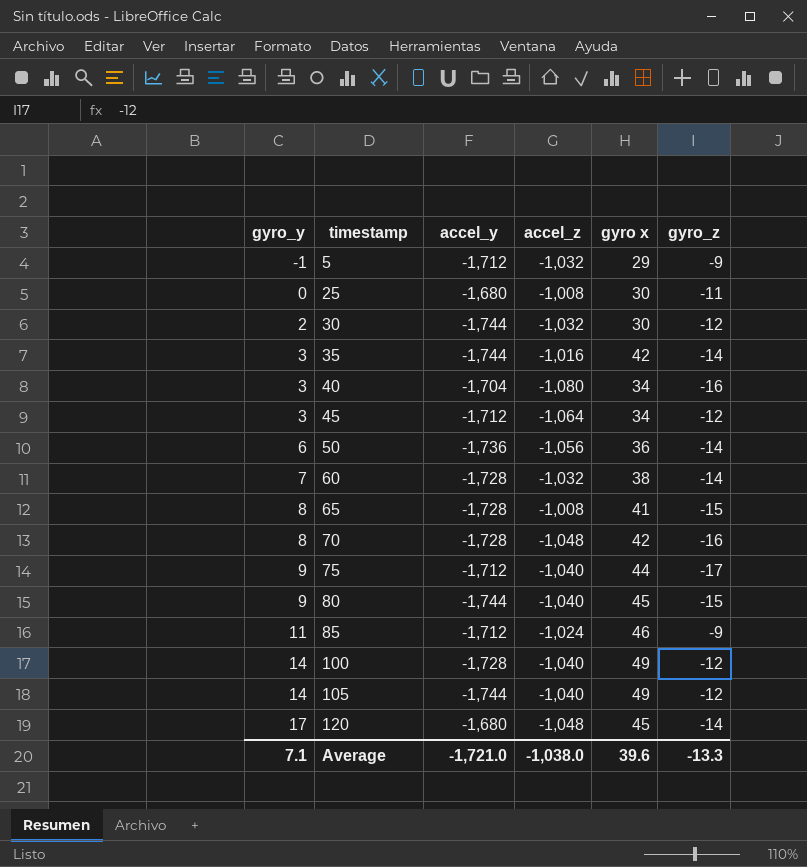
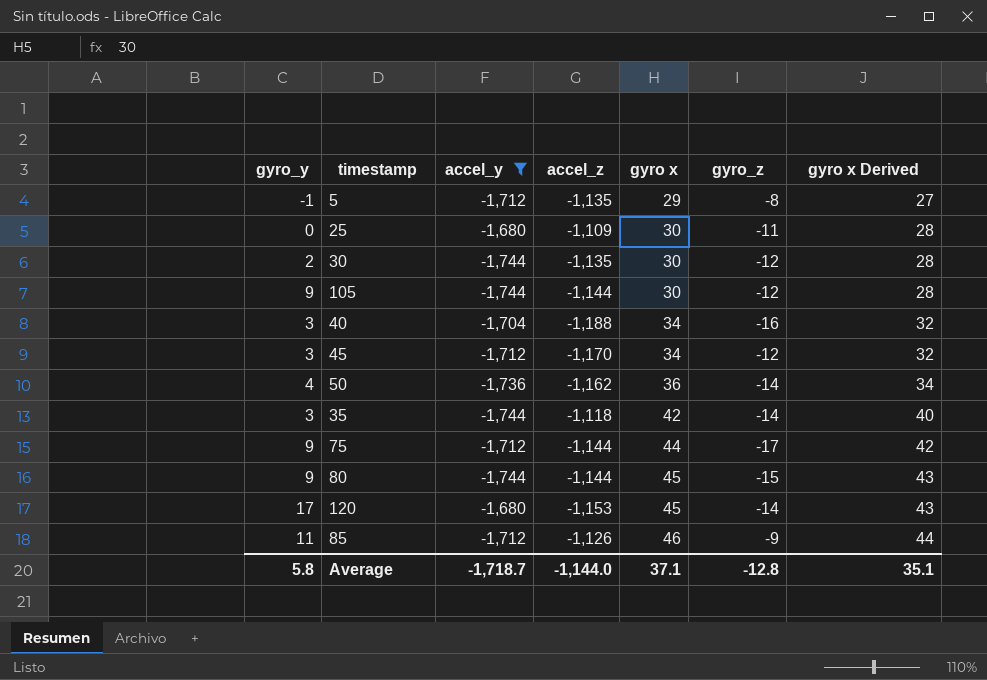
filter: none -> accel_y != -1,728
row order: gyro_y ascending -> gyro x ascending
column gyro x Derived | formula: none -> [gyro x] - 2
5 | accel_z: -1,032 -> -1,135
5 | gyro_z: -9 -> -8
25 | accel_z: -1,008 -> -1,109
30 | accel_z: -1,032 -> -1,135
105 | gyro_y: 14 -> 9
105 | accel_z: -1,040 -> -1,144
105 | gyro x: 49 -> 30
40 | accel_z: -1,080 -> -1,188
45 | accel_z: -1,064 -> -1,170
50 | gyro_y: 6 -> 4
50 | accel_z: -1,056 -> -1,162
35 | accel_z: -1,016 -> -1,118
75 | accel_z: -1,040 -> -1,144
80 | accel_z: -1,040 -> -1,144
120 | accel_z: -1,048 -> -1,153
85 | accel_z: -1,024 -> -1,126
Average | gyro_y: 7.1 -> 5.8
Average | accel_y: -1,721.0 -> -1,718.7
Average | accel_z: -1,038.0 -> -1,144.0
Average | gyro x: 39.6 -> 37.1
Average | gyro_z: -13.3 -> -12.8

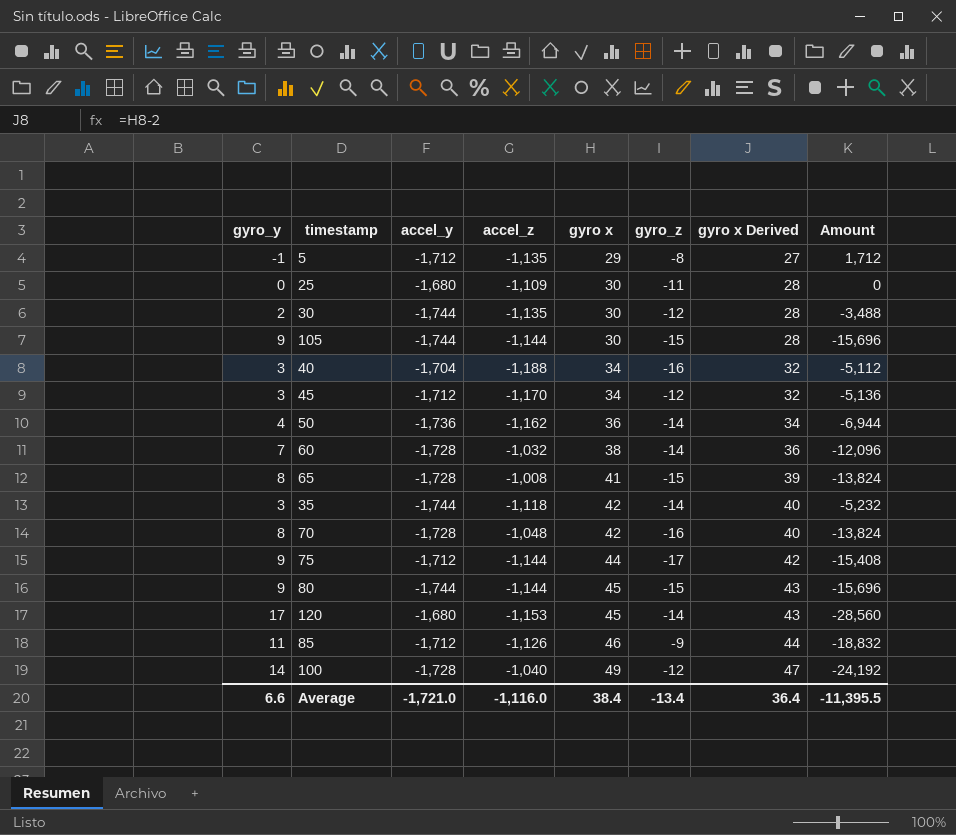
filter: accel_y != -1,728 -> none
column Amount | formula: none -> [gyro_y] * [accel_y]
105 | gyro_z: -12 -> -15
Average | gyro_y: 5.8 -> 6.6
Average | accel_y: -1,718.7 -> -1,721.0
Average | accel_z: -1,144.0 -> -1,116.0
Average | gyro x: 37.1 -> 38.4
Average | gyro_z: -12.8 -> -13.4
Average | gyro x Derived: 35.1 -> 36.4

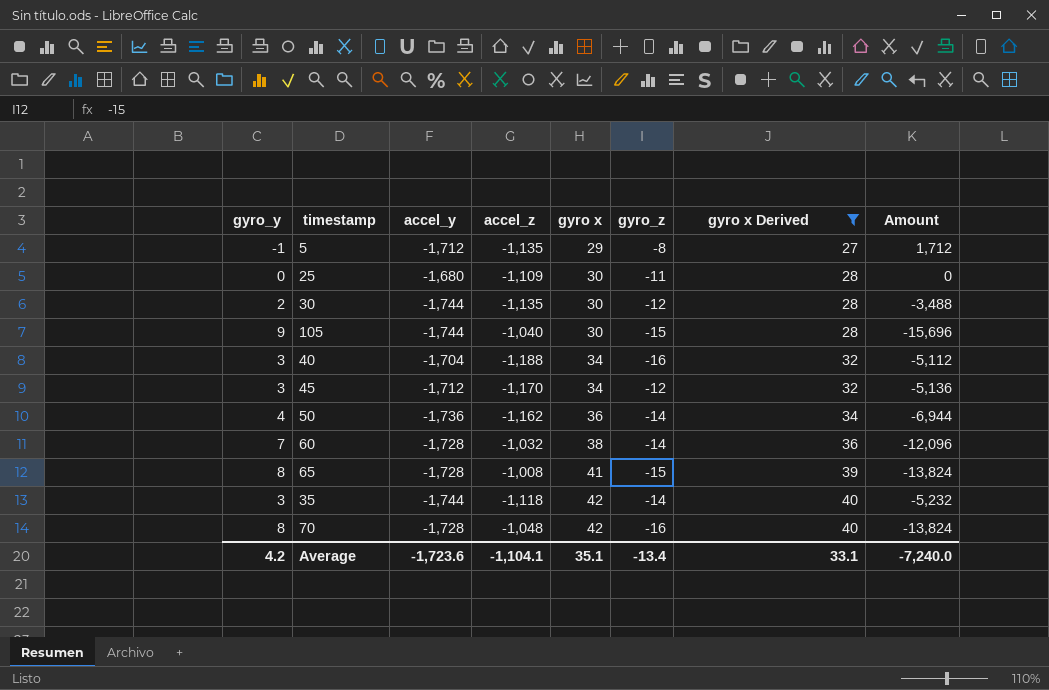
filter: none -> gyro x Derived <= 40
105 | accel_z: -1,144 -> -1,040
Average | gyro_y: 6.6 -> 4.2
Average | accel_y: -1,721.0 -> -1,723.6
Average | accel_z: -1,116.0 -> -1,104.1
Average | gyro x: 38.4 -> 35.1
Average | gyro x Derived: 36.4 -> 33.1
Average | Amount: -11,395.5 -> -7,240.0

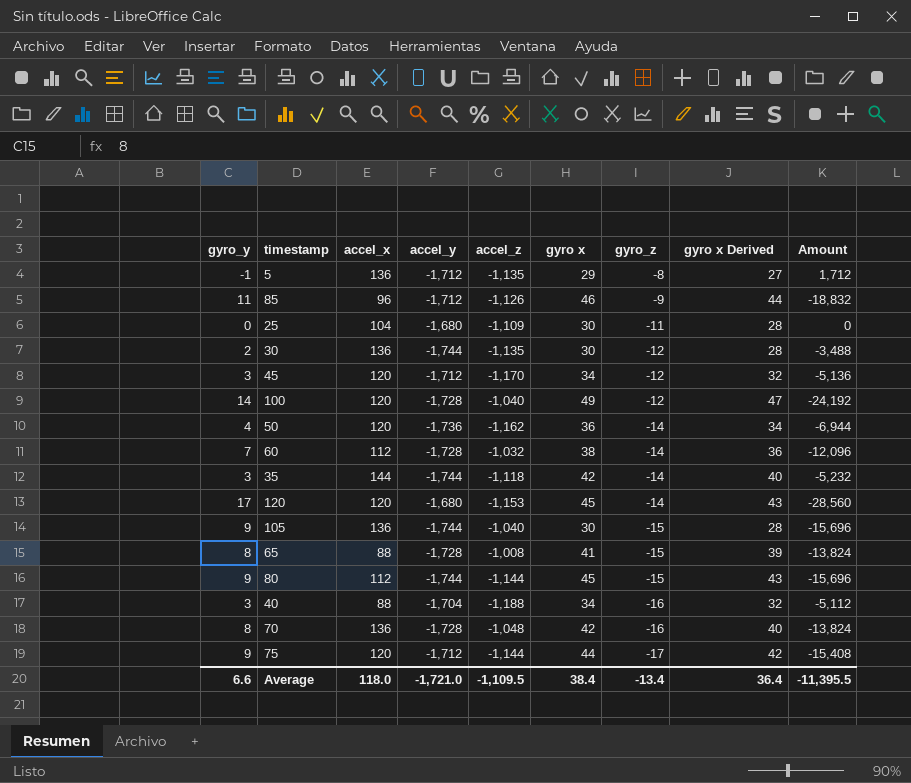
filter: gyro x Derived <= 40 -> none
row order: gyro x ascending -> gyro_z descending
column accel_x | position: none -> 3
Average | gyro_y: 4.2 -> 6.6
Average | accel_y: -1,723.6 -> -1,721.0
Average | accel_z: -1,104.1 -> -1,109.5
Average | gyro x: 35.1 -> 38.4
Average | gyro x Derived: 33.1 -> 36.4
Average | Amount: -7,240.0 -> -11,395.5

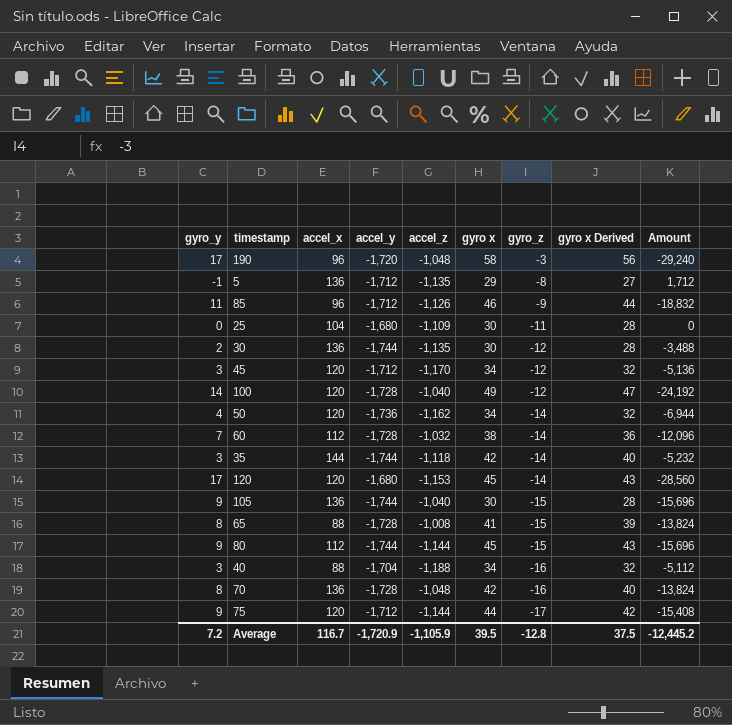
row 190: none -> 17 | 96 | -1,720 | -1,048 | 58 | -3 | 56 | -29,240
50 | gyro x: 36 -> 34
50 | gyro x Derived: 34 -> 32
Average | gyro_y: 6.6 -> 7.2
Average | accel_x: 118.0 -> 116.7
Average | accel_y: -1,721.0 -> -1,720.9
Average | accel_z: -1,109.5 -> -1,105.9
Average | gyro x: 38.4 -> 39.5
Average | gyro_z: -13.4 -> -12.8
Average | gyro x Derived: 36.4 -> 37.5
Average | Amount: -11,395.5 -> -12,445.2

